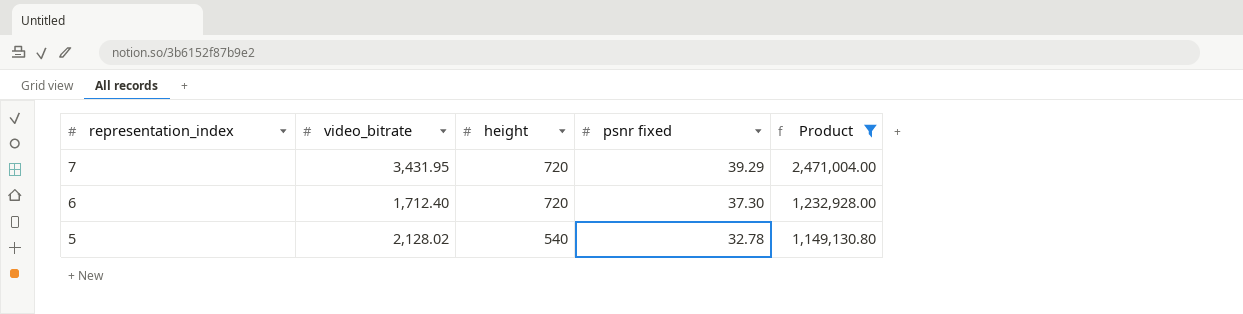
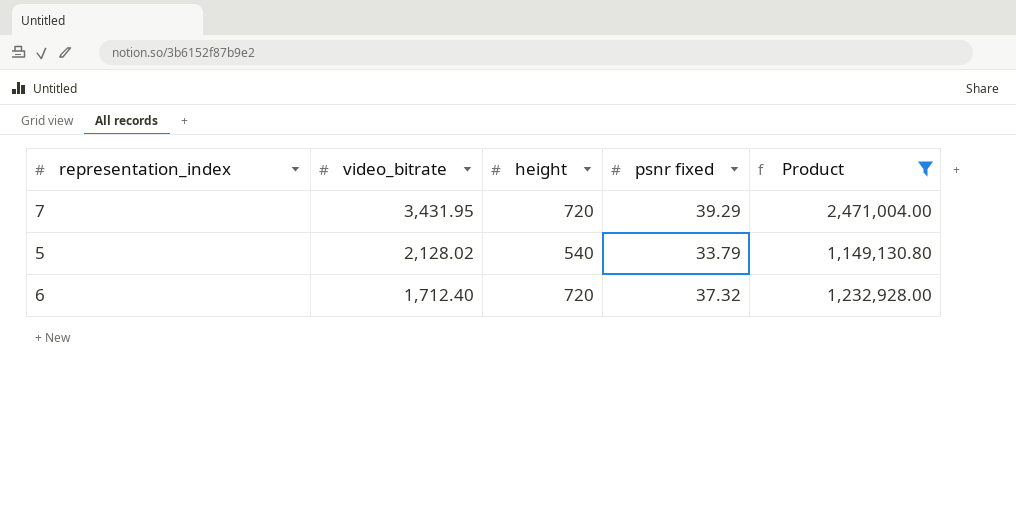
row order: representation_index descending -> video_bitrate descending
5 | psnr fixed: 32.78 -> 33.79
6 | psnr fixed: 37.30 -> 37.32

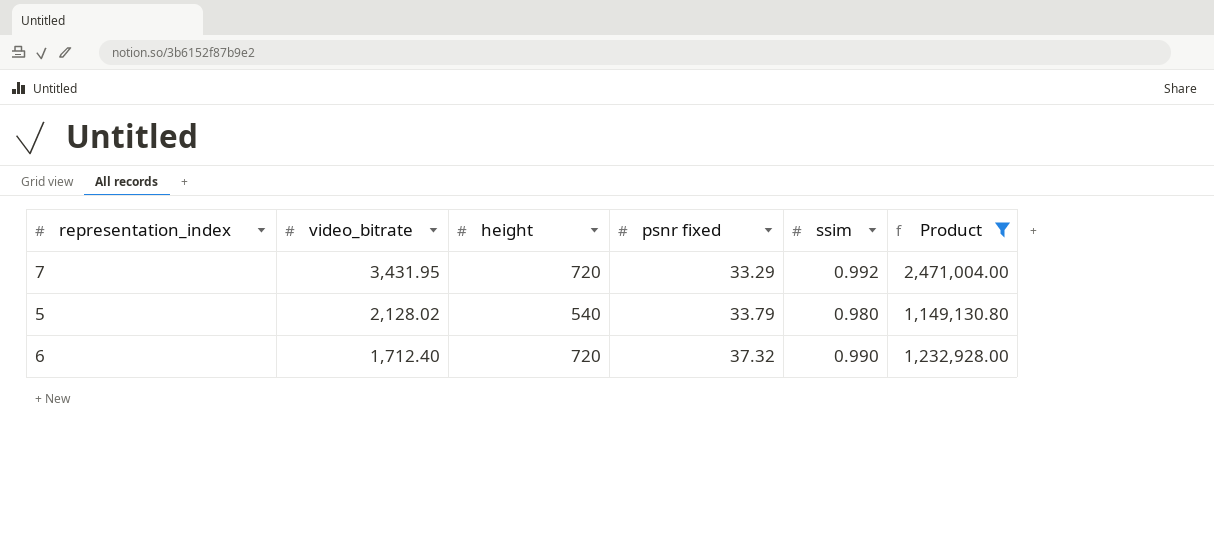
column ssim | position: none -> 5
7 | psnr fixed: 39.29 -> 33.29

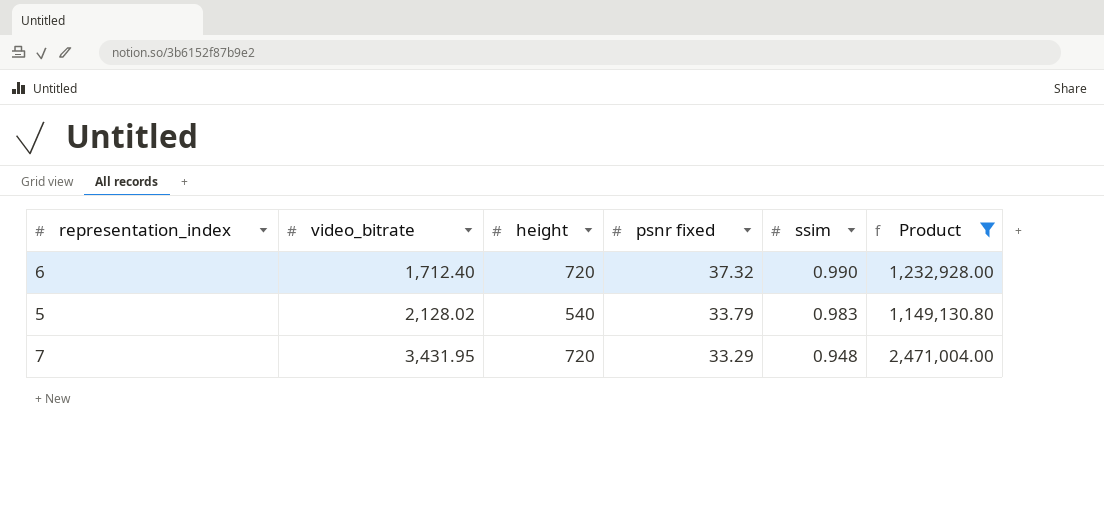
row order: video_bitrate descending -> video_bitrate ascending
5 | ssim: 0.980 -> 0.983
7 | ssim: 0.992 -> 0.948

